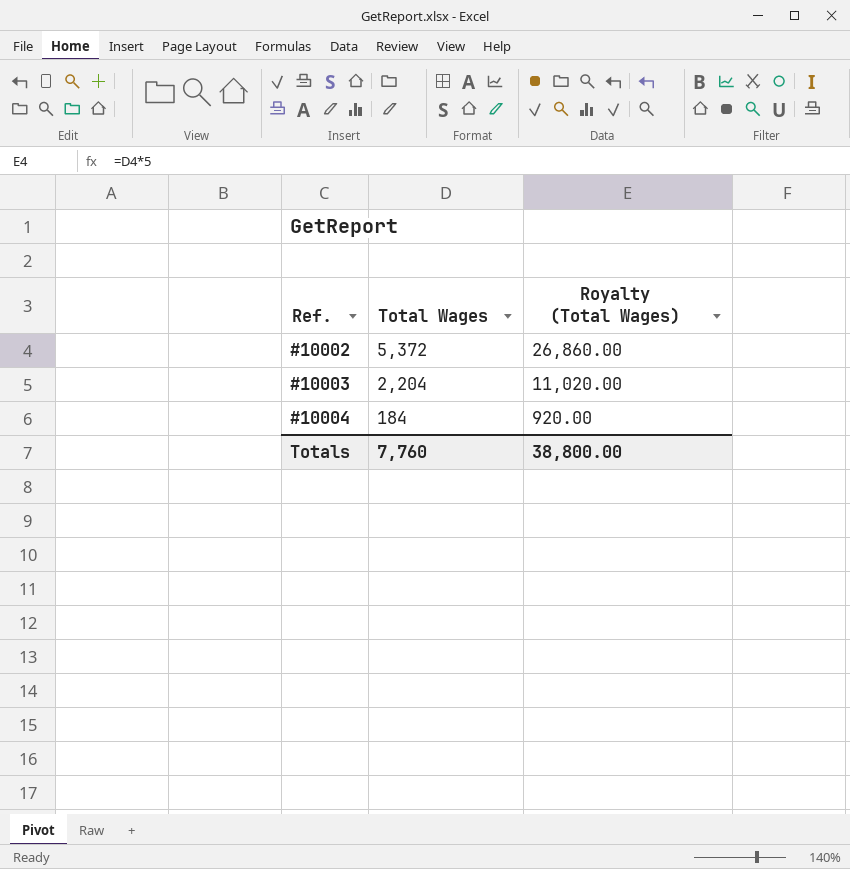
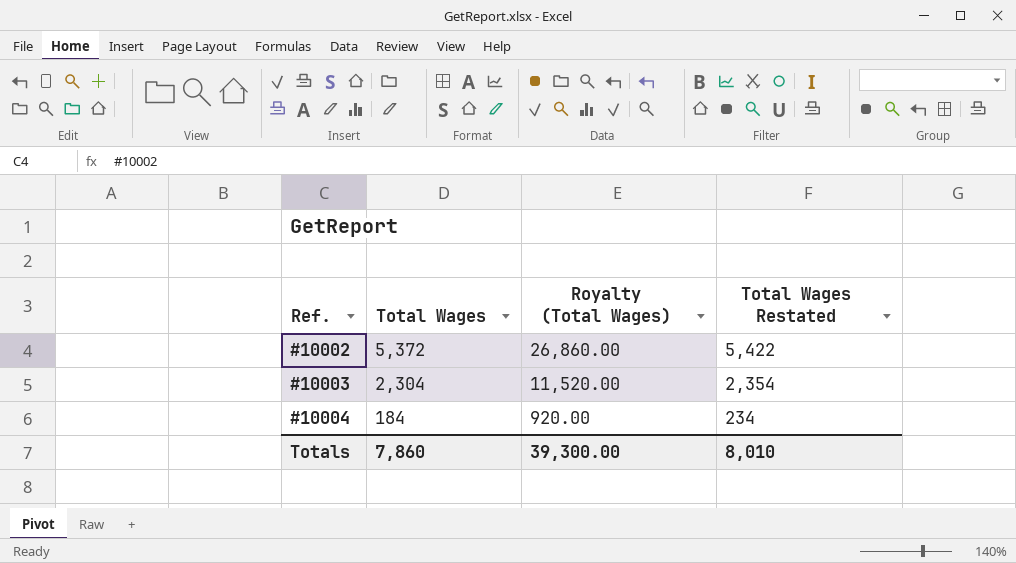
column Total Wages Restated | formula: none -> [Total Wages] + 50
#10003 | Total Wages: 2,204 -> 2,304
#10003 | Royalty (Total Wages): 11,020.00 -> 11,520.00
Totals | Total Wages: 7,760 -> 7,860
Totals | Royalty (Total Wages): 38,800.00 -> 39,300.00

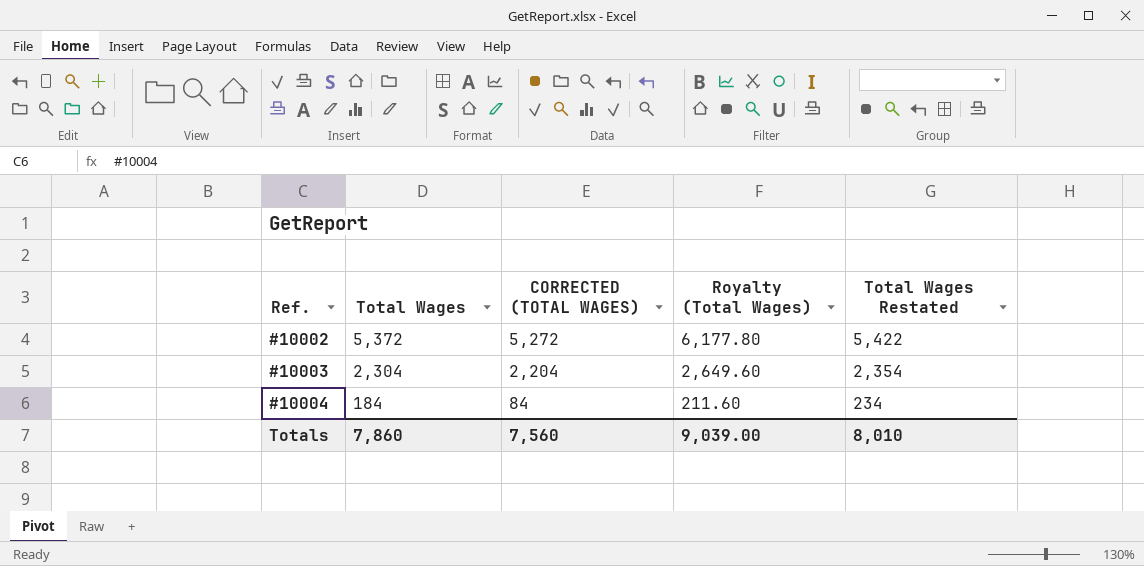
column CORRECTED (TOTAL WAGES) | formula: none -> [Total Wages] - 100
column Royalty (Total Wages) | formula: [Total Wages] * 5 -> [Total Wages] * 1.15
Totals | Royalty (Total Wages): 39,300.00 -> 9,039.00

